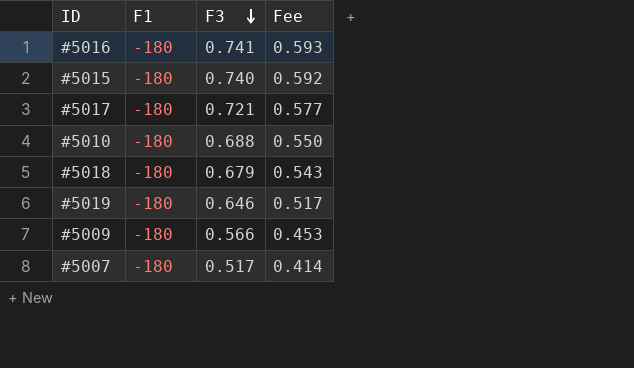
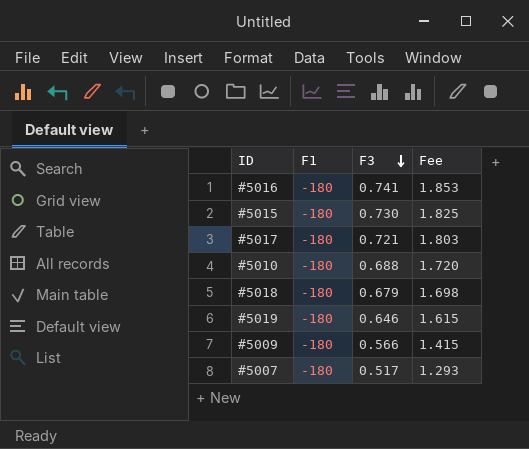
column Fee | formula: [F3] * 0.8 -> [F3] * 2.5
#5015 | F3: 0.740 -> 0.730

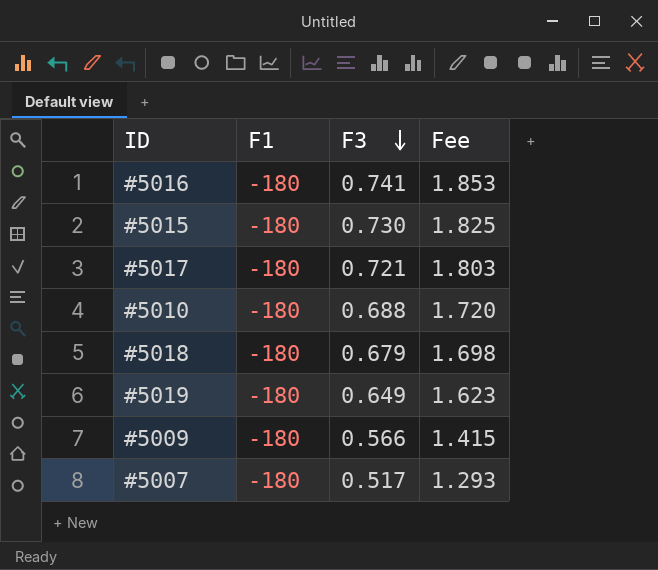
#5019 | F3: 0.646 -> 0.649
#5019 | Fee: 1.615 -> 1.623

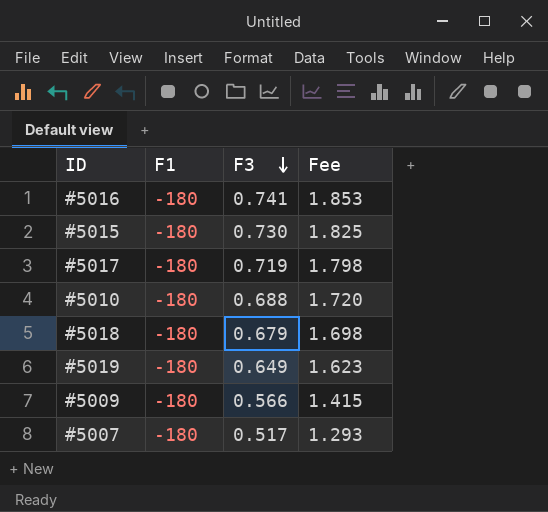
#5017 | F3: 0.721 -> 0.719
#5017 | Fee: 1.803 -> 1.798

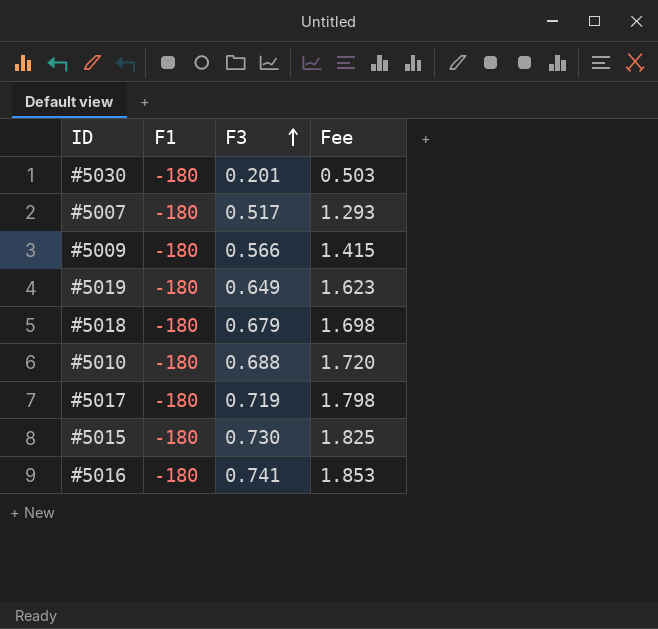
row order: F3 descending -> F3 ascending
row #5030: none -> -180 | 0.201 | 0.503

